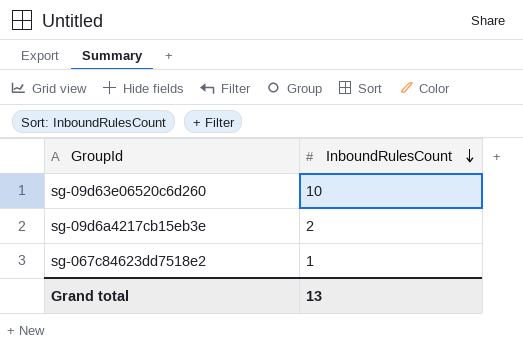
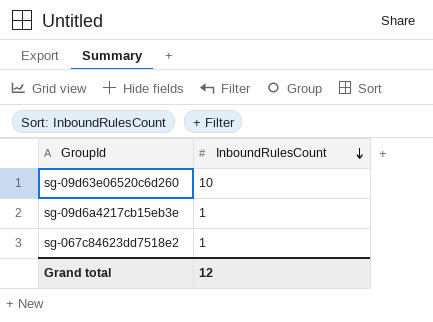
sg-09d6a4217cb15eb3e | InboundRulesCount: 2 -> 1
Grand total | InboundRulesCount: 13 -> 12

